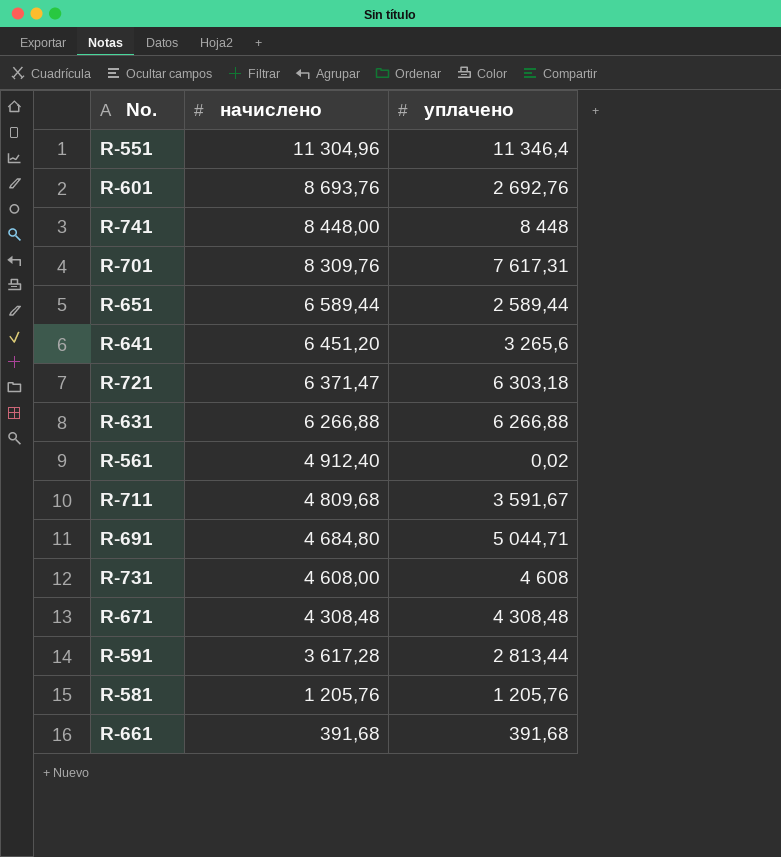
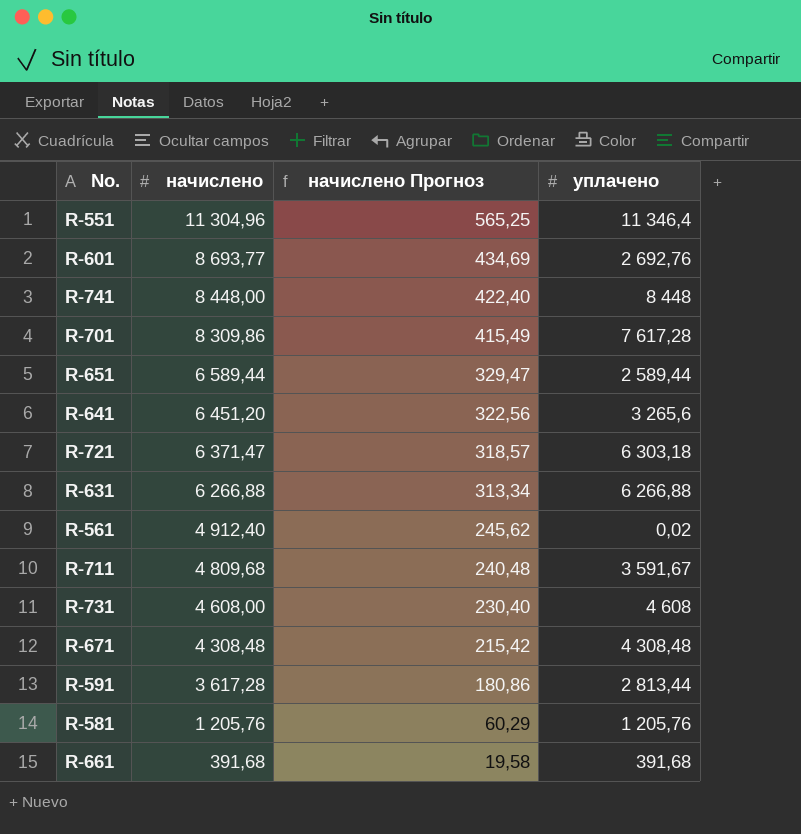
column начислено Прогноз | formula: none -> [начислено] * 0,05
row R-691: 4 684,80 | 5 044,71 -> none
R-601 | начислено: 8 693,76 -> 8 693,77
R-701 | начислено: 8 309,76 -> 8 309,86
R-701 | уплачено: 7 617,31 -> 7 617,28

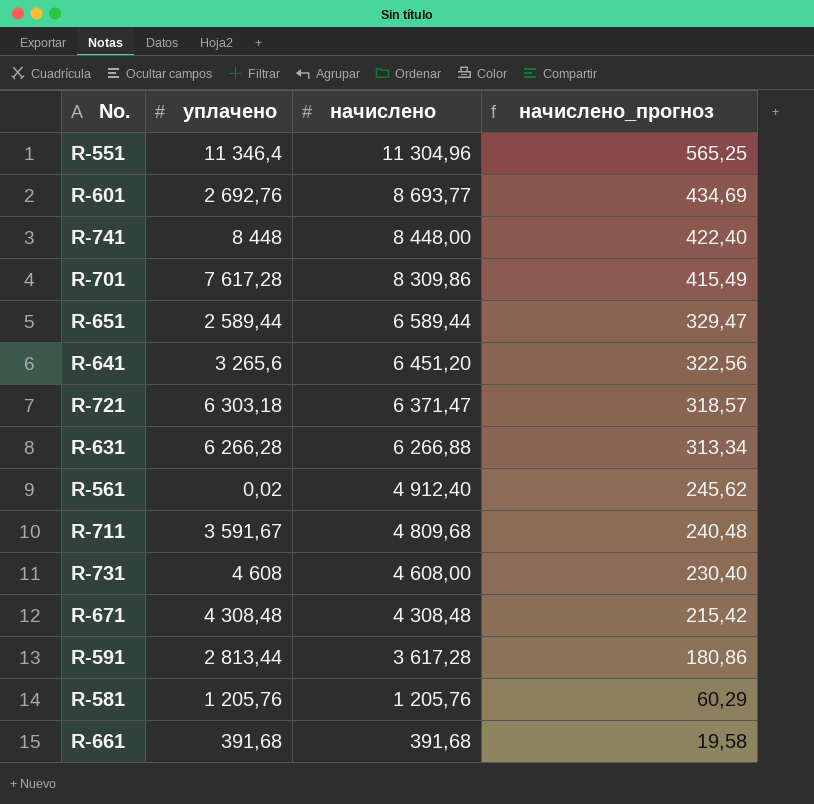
column уплачено | position: 4 -> 2
column name: начислено Прогноз -> начислено_прогноз
R-631 | уплачено: 6 266,88 -> 6 266,28

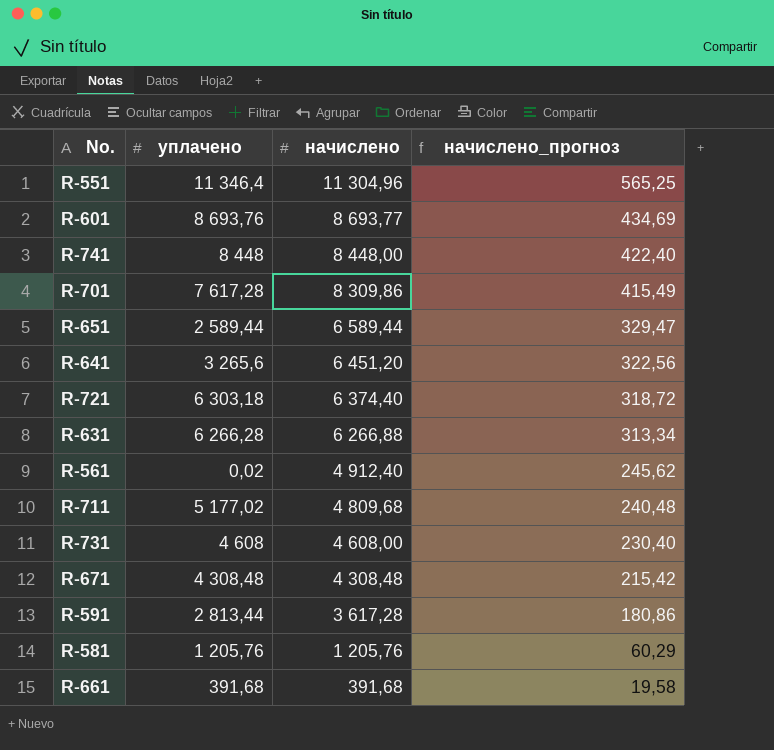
R-601 | уплачено: 2 692,76 -> 8 693,76
R-721 | начислено: 6 371,47 -> 6 374,40
R-721 | начислено_прогноз: 318,57 -> 318,72
R-711 | уплачено: 3 591,67 -> 5 177,02

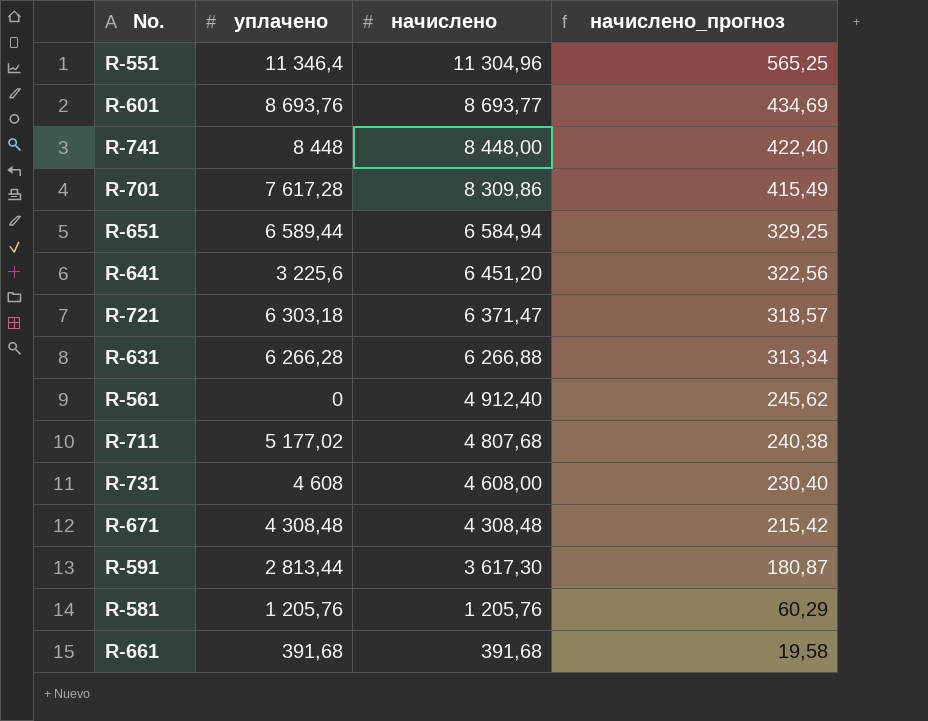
R-651 | уплачено: 2 589,44 -> 6 589,44
R-651 | начислено: 6 589,44 -> 6 584,94
R-651 | начислено_прогноз: 329,47 -> 329,25
R-641 | уплачено: 3 265,6 -> 3 225,6
R-721 | начислено: 6 374,40 -> 6 371,47
R-721 | начислено_прогноз: 318,72 -> 318,57
R-561 | уплачено: 0,02 -> 0
R-711 | начислено: 4 809,68 -> 4 807,68
R-711 | начислено_прогноз: 240,48 -> 240,38
R-591 | начислено: 3 617,28 -> 3 617,30
R-591 | начислено_прогноз: 180,86 -> 180,87

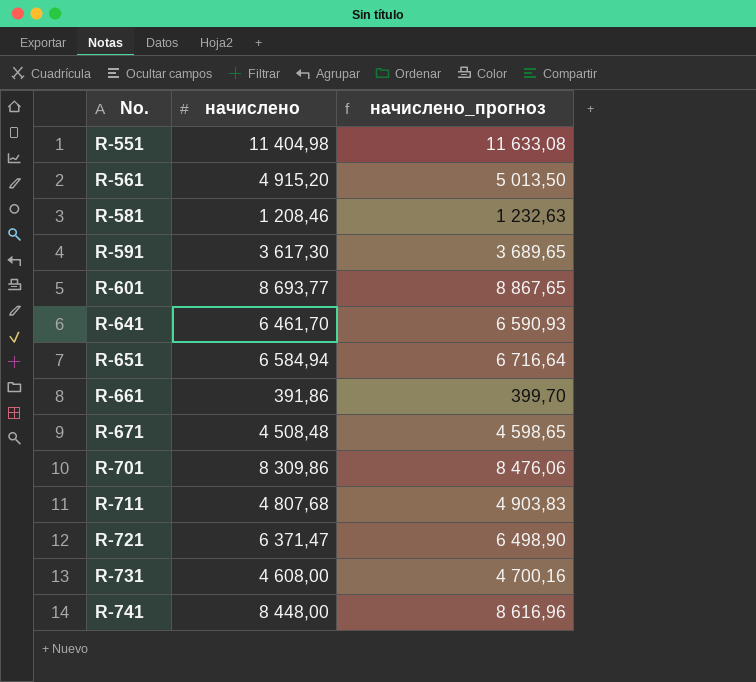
row order: начислено descending -> No. ascending
column уплачено | position: 2 -> none
column начислено_прогноз | formula: [начислено] * 0,05 -> [начислено] * 1,02
row R-631: 6 266,28 | 6 266,88 | 313,34 -> none
R-551 | начислено: 11 304,96 -> 11 404,98
R-561 | начислено: 4 912,40 -> 4 915,20
R-581 | начислено: 1 205,76 -> 1 208,46
R-641 | начислено: 6 451,20 -> 6 461,70
R-661 | начислено: 391,68 -> 391,86
R-671 | начислено: 4 308,48 -> 4 508,48

